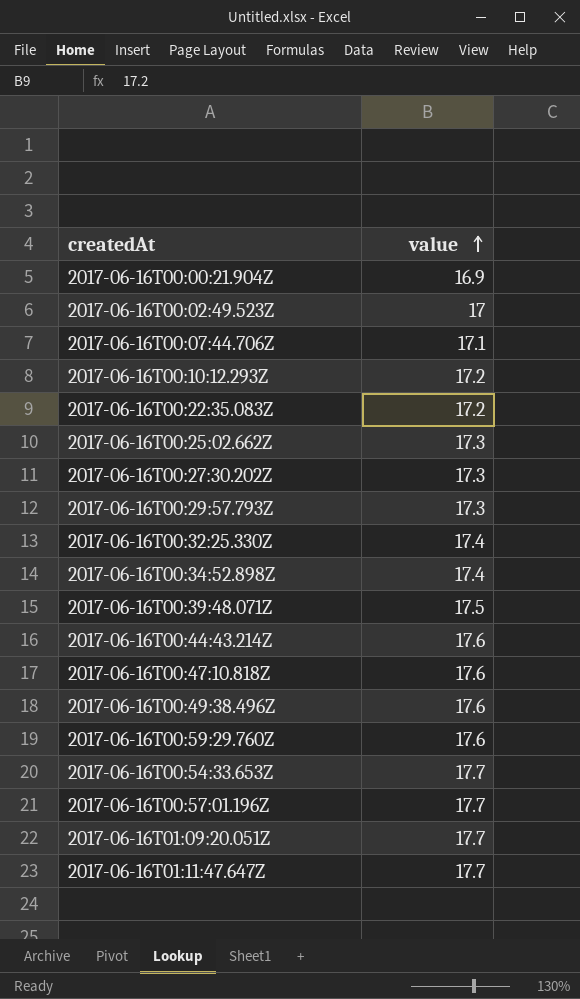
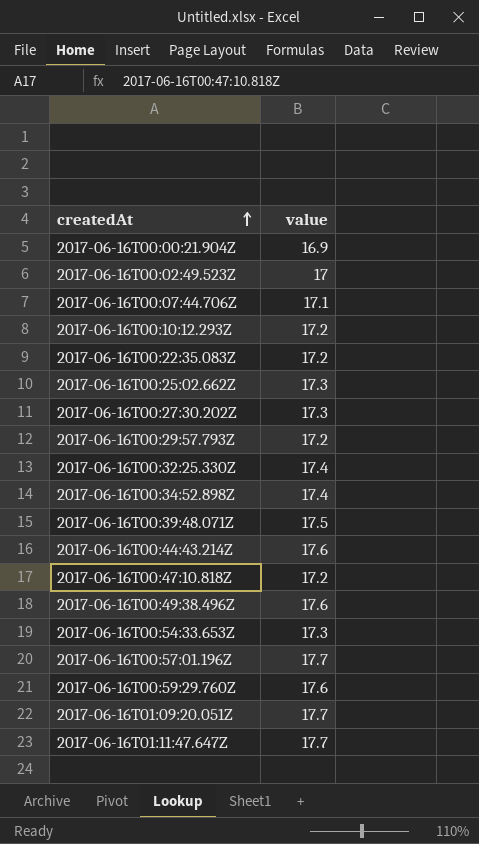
row order: value ascending -> createdAt ascending
2017-06-16T00:29:57.793Z | value: 17.3 -> 17.2
2017-06-16T00:47:10.818Z | value: 17.6 -> 17.2
2017-06-16T00:54:33.653Z | value: 17.7 -> 17.3

